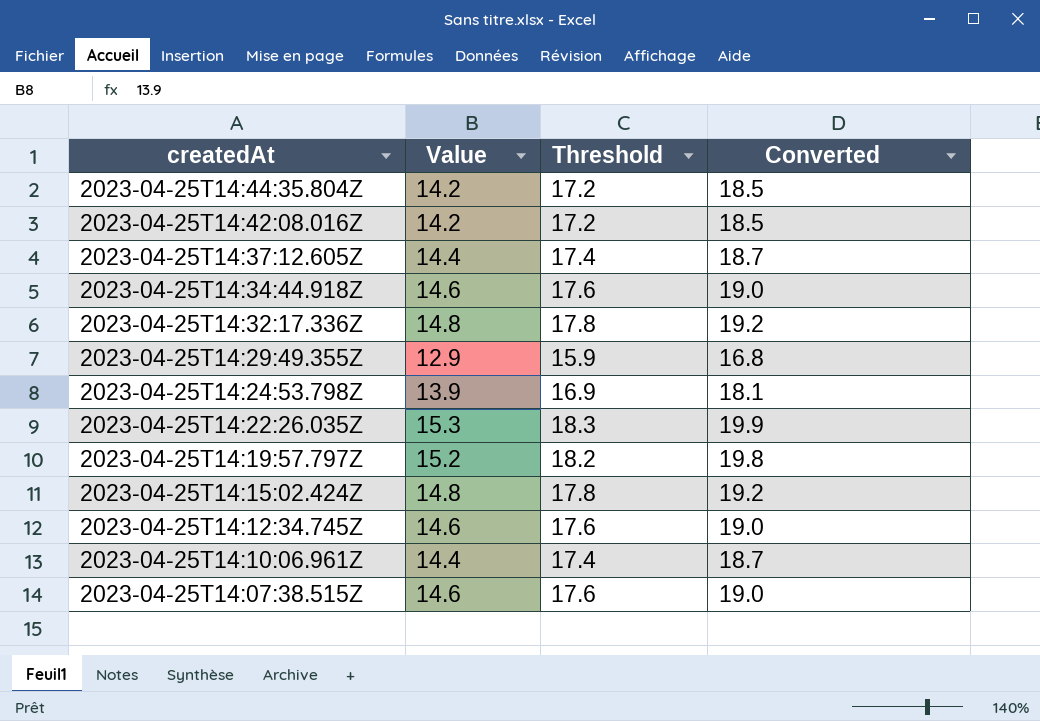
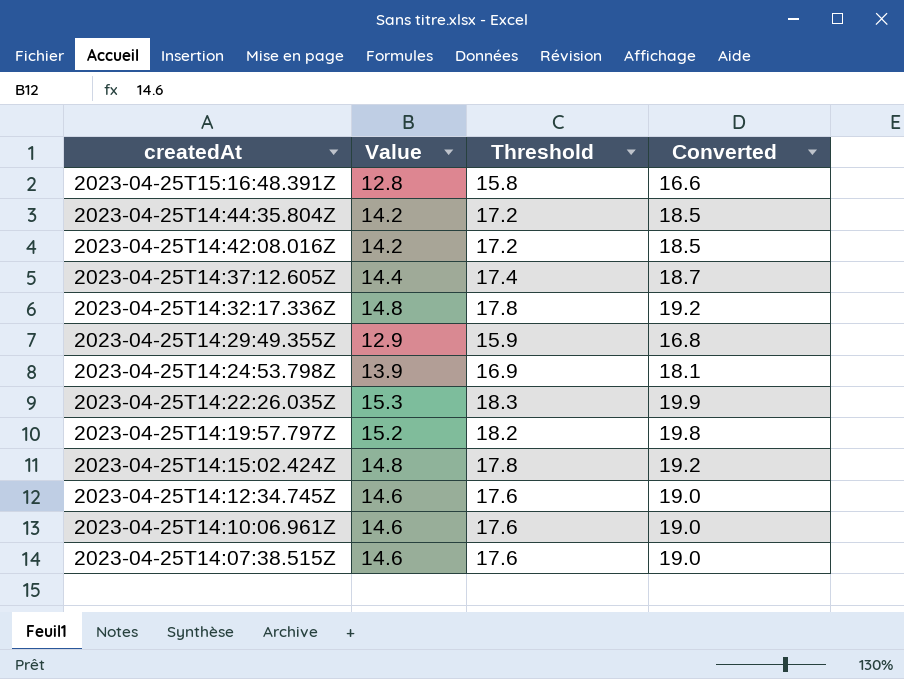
row 2023-04-25T14:34:44.918Z: 14.6 | 17.6 | 19.0 -> none
row 2023-04-25T15:16:48.391Z: none -> 12.8 | 15.8 | 16.6
2023-04-25T14:10:06.961Z | Value: 14.4 -> 14.6
2023-04-25T14:10:06.961Z | Threshold: 17.4 -> 17.6
2023-04-25T14:10:06.961Z | Converted: 18.7 -> 19.0

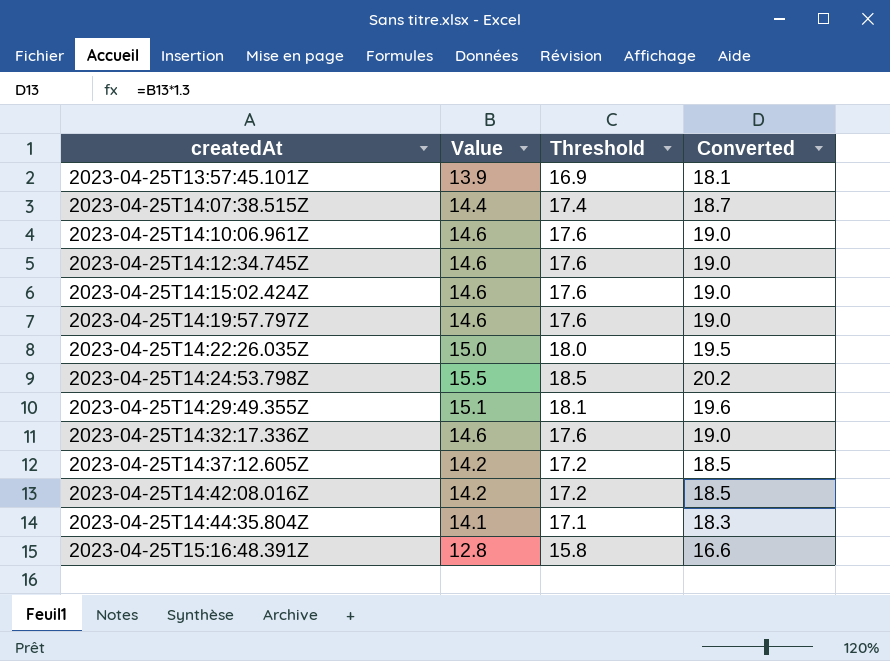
row order: createdAt descending -> createdAt ascending
row 2023-04-25T13:57:45.101Z: none -> 13.9 | 16.9 | 18.1
2023-04-25T14:07:38.515Z | Value: 14.6 -> 14.4
2023-04-25T14:07:38.515Z | Threshold: 17.6 -> 17.4
2023-04-25T14:07:38.515Z | Converted: 19.0 -> 18.7
2023-04-25T14:15:02.424Z | Value: 14.8 -> 14.6
2023-04-25T14:15:02.424Z | Threshold: 17.8 -> 17.6
2023-04-25T14:15:02.424Z | Converted: 19.2 -> 19.0
2023-04-25T14:19:57.797Z | Value: 15.2 -> 14.6
2023-04-25T14:19:57.797Z | Threshold: 18.2 -> 17.6
2023-04-25T14:19:57.797Z | Converted: 19.8 -> 19.0
2023-04-25T14:22:26.035Z | Value: 15.3 -> 15.0
2023-04-25T14:22:26.035Z | Threshold: 18.3 -> 18.0
2023-04-25T14:22:26.035Z | Converted: 19.9 -> 19.5
2023-04-25T14:24:53.798Z | Value: 13.9 -> 15.5
2023-04-25T14:24:53.798Z | Threshold: 16.9 -> 18.5
2023-04-25T14:24:53.798Z | Converted: 18.1 -> 20.2
2023-04-25T14:29:49.355Z | Value: 12.9 -> 15.1
2023-04-25T14:29:49.355Z | Threshold: 15.9 -> 18.1
2023-04-25T14:29:49.355Z | Converted: 16.8 -> 19.6
2023-04-25T14:32:17.336Z | Value: 14.8 -> 14.6
2023-04-25T14:32:17.336Z | Threshold: 17.8 -> 17.6
2023-04-25T14:32:17.336Z | Converted: 19.2 -> 19.0
2023-04-25T14:37:12.605Z | Value: 14.4 -> 14.2
2023-04-25T14:37:12.605Z | Threshold: 17.4 -> 17.2
2023-04-25T14:37:12.605Z | Converted: 18.7 -> 18.5
2023-04-25T14:44:35.804Z | Value: 14.2 -> 14.1
2023-04-25T14:44:35.804Z | Threshold: 17.2 -> 17.1
2023-04-25T14:44:35.804Z | Converted: 18.5 -> 18.3

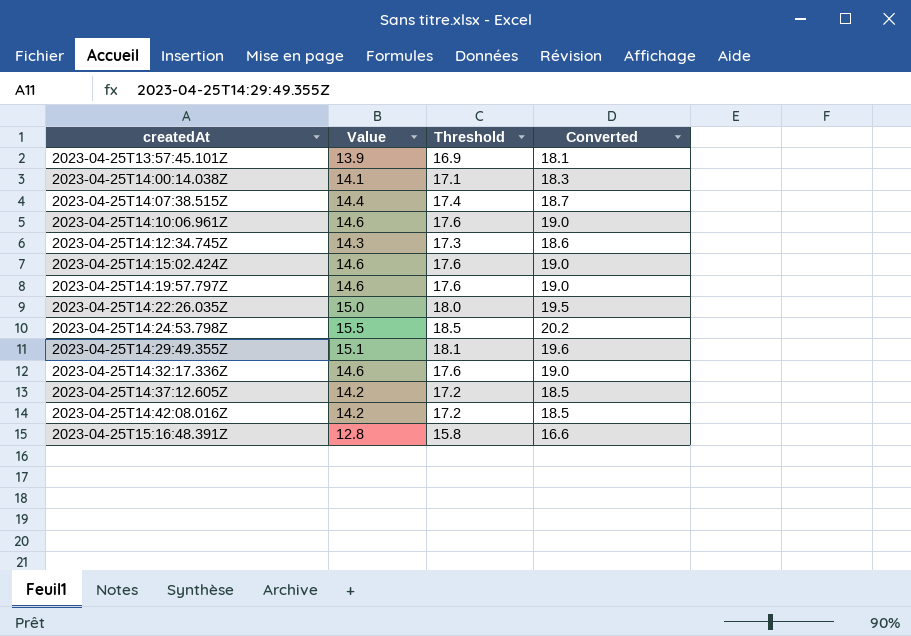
row 2023-04-25T14:44:35.804Z: 14.1 | 17.1 | 18.3 -> none
row 2023-04-25T14:00:14.038Z: none -> 14.1 | 17.1 | 18.3
2023-04-25T14:12:34.745Z | Value: 14.6 -> 14.3
2023-04-25T14:12:34.745Z | Threshold: 17.6 -> 17.3
2023-04-25T14:12:34.745Z | Converted: 19.0 -> 18.6

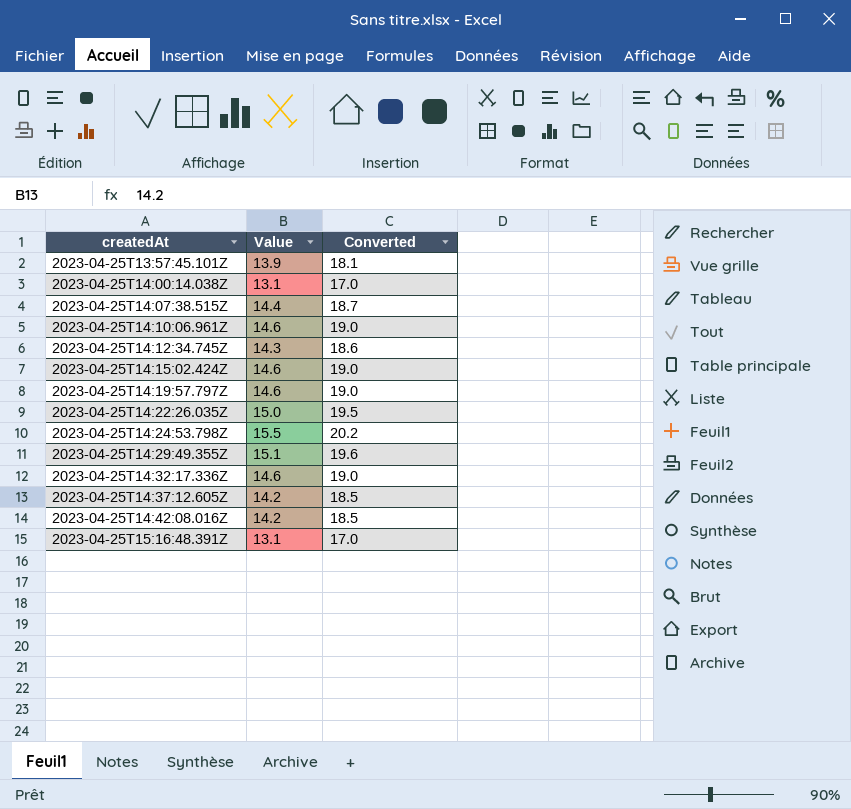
column Threshold | formula: [Value] + 3 -> none
2023-04-25T14:00:14.038Z | Value: 14.1 -> 13.1
2023-04-25T14:00:14.038Z | Converted: 18.3 -> 17.0
2023-04-25T15:16:48.391Z | Value: 12.8 -> 13.1
2023-04-25T15:16:48.391Z | Converted: 16.6 -> 17.0

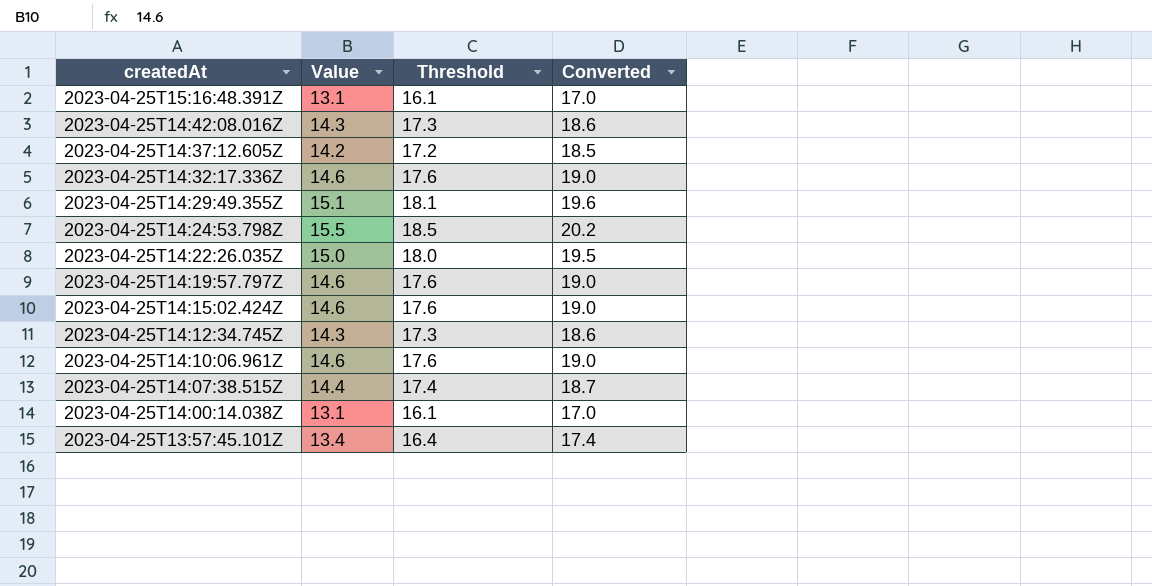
row order: createdAt ascending -> createdAt descending
column Threshold | formula: none -> [Value] + 3
2023-04-25T14:42:08.016Z | Value: 14.2 -> 14.3
2023-04-25T14:42:08.016Z | Converted: 18.5 -> 18.6
2023-04-25T13:57:45.101Z | Value: 13.9 -> 13.4
2023-04-25T13:57:45.101Z | Converted: 18.1 -> 17.4

